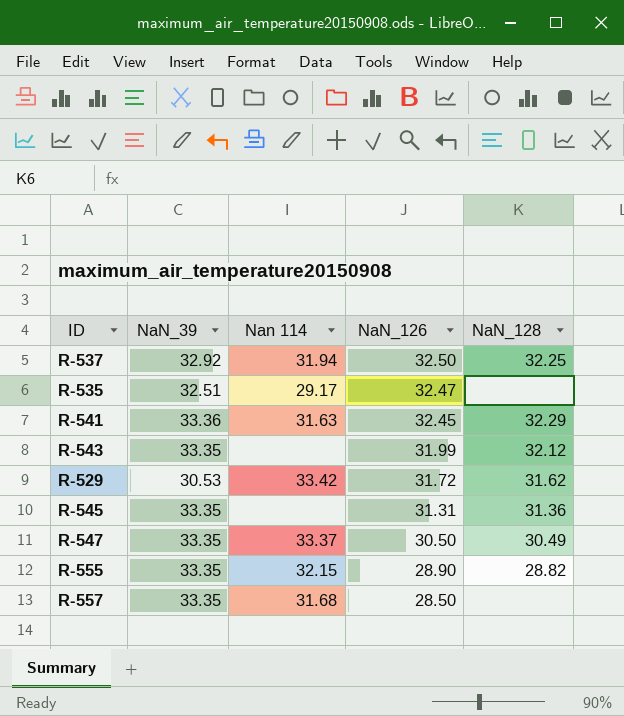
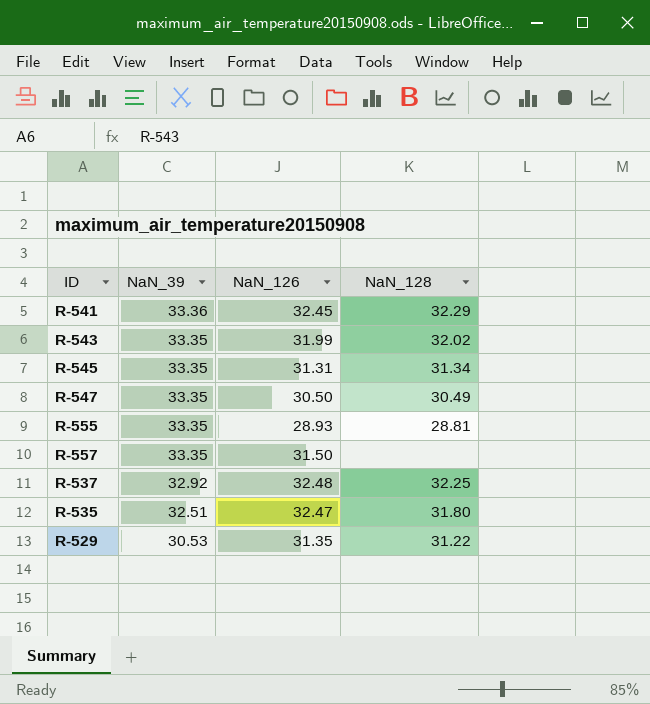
row order: NaN_126 descending -> NaN_39 descending
column Nan 114 | position: 3 -> none
R-543 | NaN_128: 32.12 -> 32.02
R-545 | NaN_128: 31.36 -> 31.34
R-555 | NaN_126: 28.90 -> 28.93
R-555 | NaN_128: 28.82 -> 28.81
R-557 | NaN_126: 28.50 -> 31.50
R-537 | NaN_126: 32.50 -> 32.48
R-535 | NaN_128: none -> 31.80
R-529 | NaN_126: 31.72 -> 31.35
R-529 | NaN_128: 31.62 -> 31.22

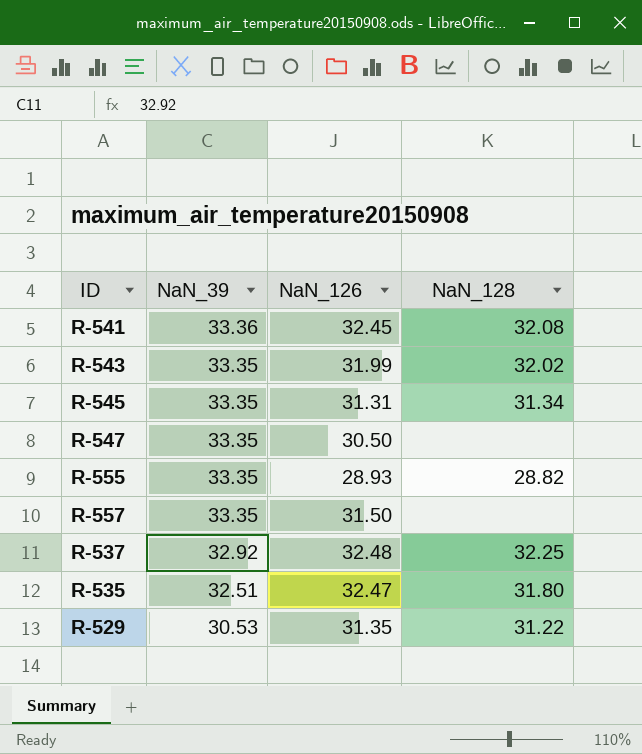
R-541 | NaN_128: 32.29 -> 32.08
R-547 | NaN_128: 30.49 -> none
R-555 | NaN_128: 28.81 -> 28.82

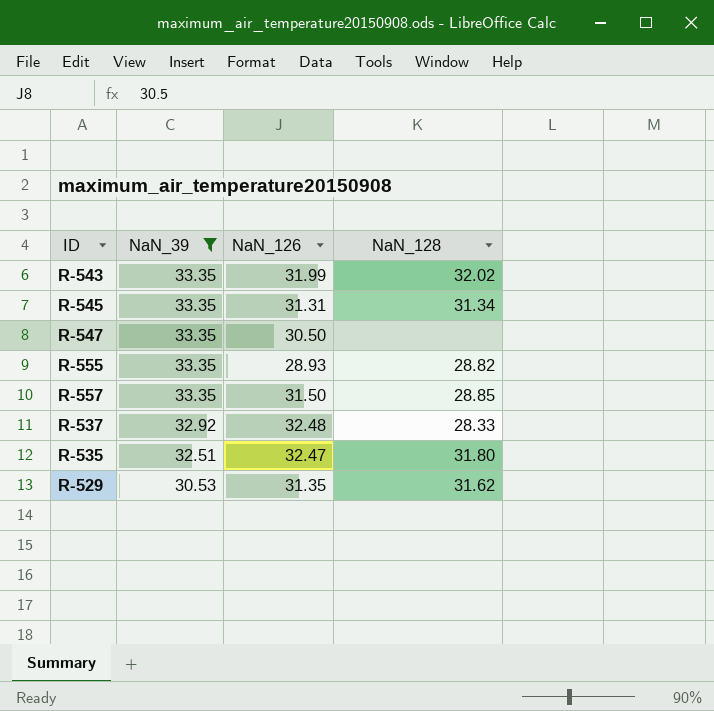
filter: none -> NaN_39 != 33.36
R-557 | NaN_128: none -> 28.85
R-537 | NaN_128: 32.25 -> 28.33
R-529 | NaN_128: 31.22 -> 31.62

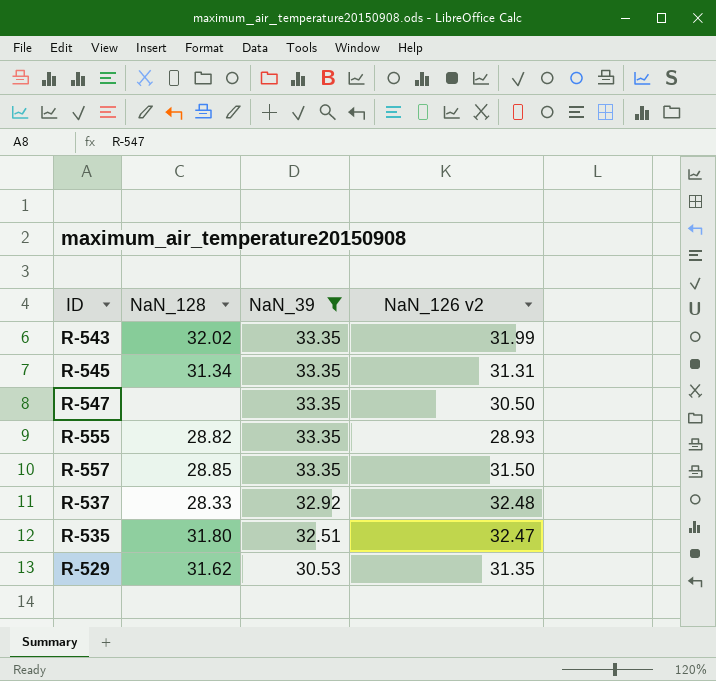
column NaN_128 | position: 4 -> 2
column name: NaN_126 -> NaN_126 v2

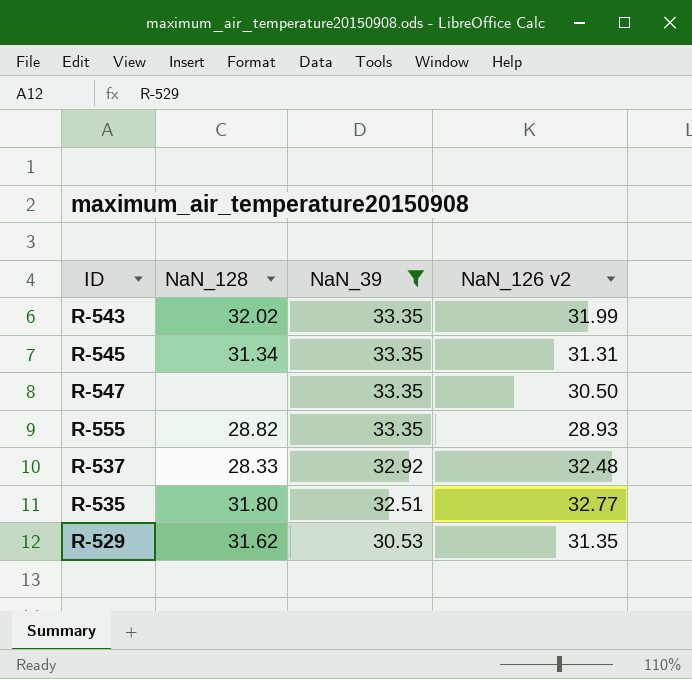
row R-557: 28.85 | 33.35 | 31.50 -> none
R-535 | NaN_126 v2: 32.47 -> 32.77

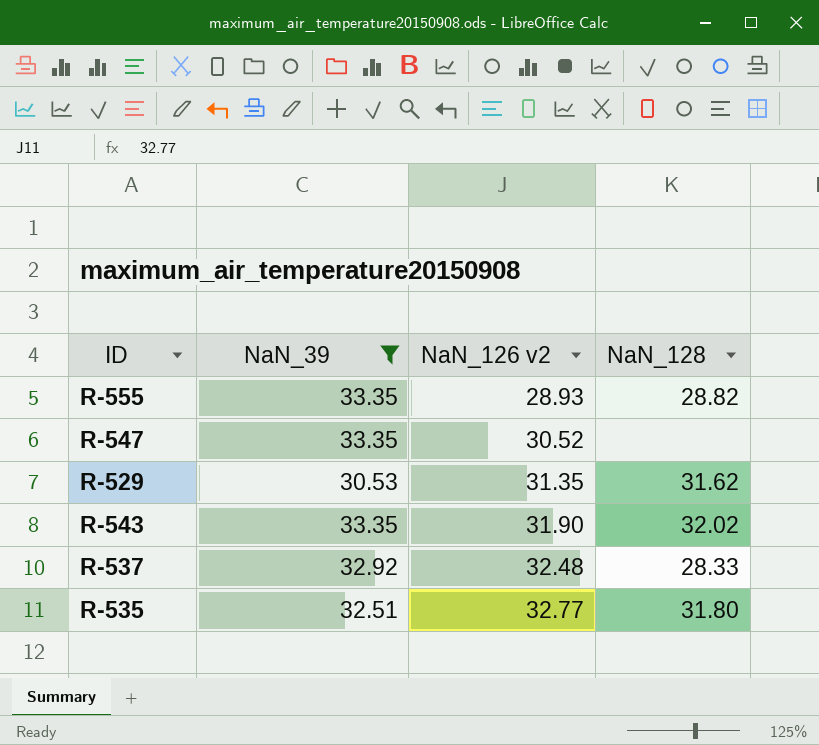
row order: NaN_39 descending -> NaN_126 v2 ascending
column NaN_128 | position: 2 -> 4
row R-545: 31.34 | 33.35 | 31.31 -> none
R-547 | NaN_126 v2: 30.50 -> 30.52
R-543 | NaN_126 v2: 31.99 -> 31.90

